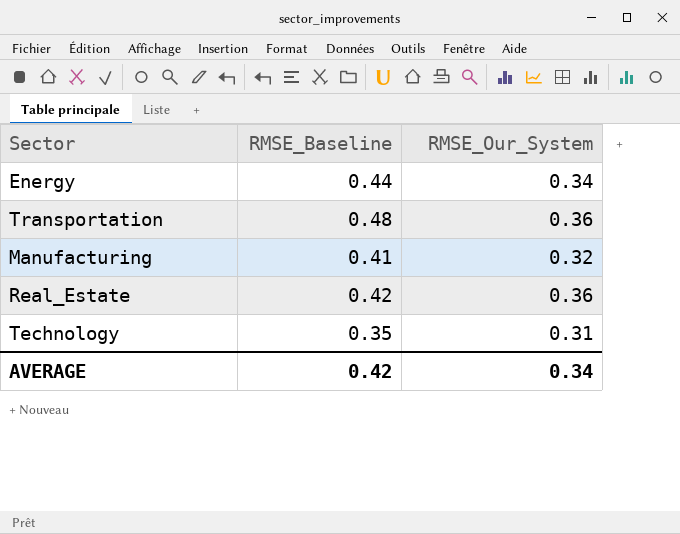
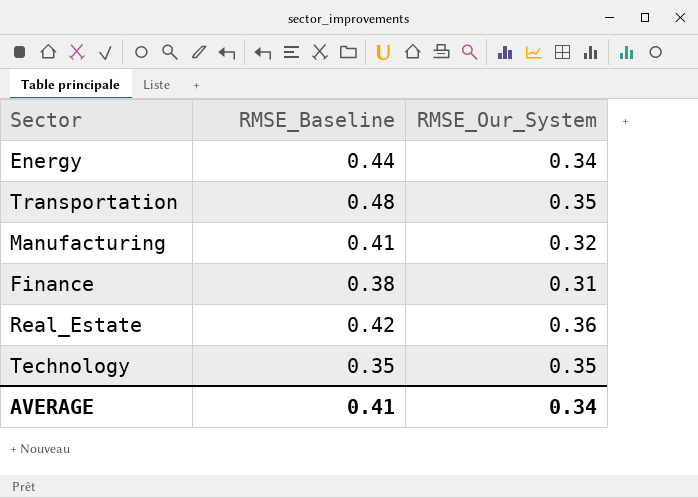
Transportation | RMSE_Our_System: 0.36 -> 0.35
row Finance: none -> 0.38 | 0.31
Technology | RMSE_Our_System: 0.31 -> 0.35
AVERAGE | RMSE_Baseline: 0.42 -> 0.41

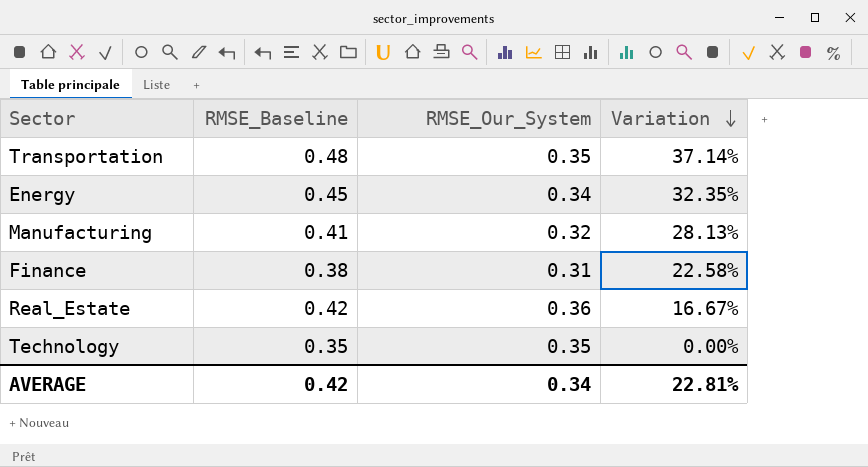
row order: none -> Variation descending
column Variation | formula: none -> ([RMSE_Baseline] - [RMSE_Our_System]) / [RMSE_Our_System]
Energy | RMSE_Baseline: 0.44 -> 0.45
AVERAGE | RMSE_Baseline: 0.41 -> 0.42

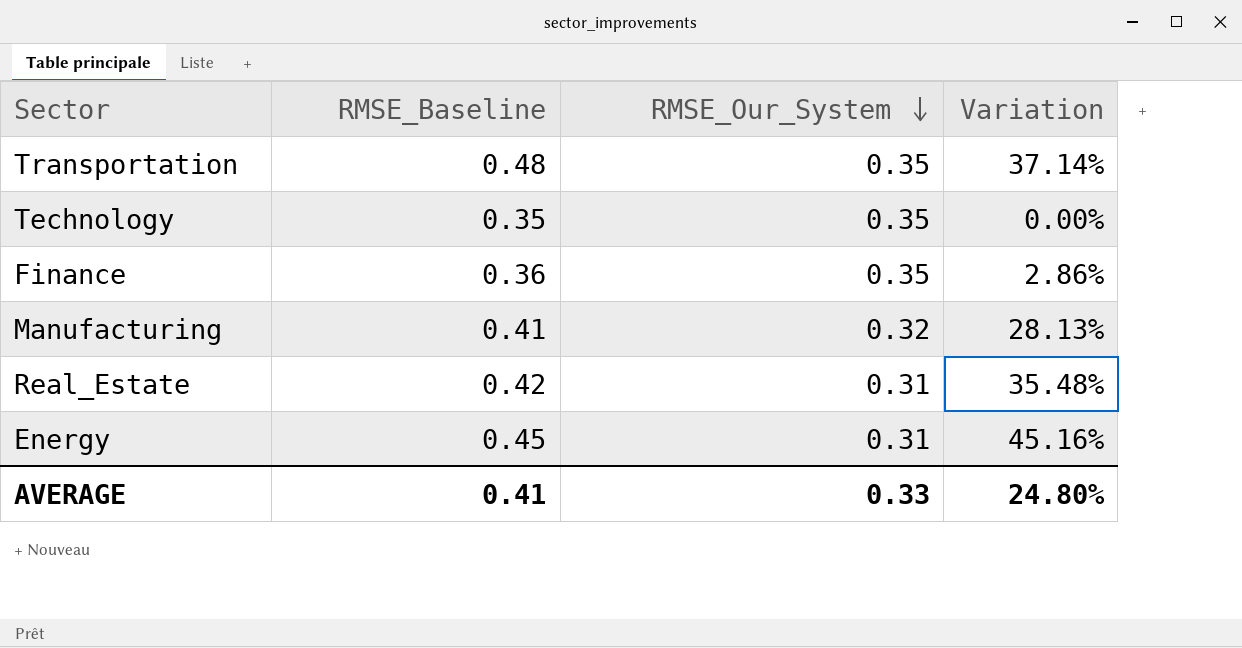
row order: Variation descending -> RMSE_Our_System descending
Finance | RMSE_Baseline: 0.38 -> 0.36
Finance | RMSE_Our_System: 0.31 -> 0.35
Finance | Variation: 22.58% -> 2.86%
Real_Estate | RMSE_Our_System: 0.36 -> 0.31
Real_Estate | Variation: 16.67% -> 35.48%
Energy | RMSE_Our_System: 0.34 -> 0.31
Energy | Variation: 32.35% -> 45.16%
AVERAGE | RMSE_Baseline: 0.42 -> 0.41
AVERAGE | RMSE_Our_System: 0.34 -> 0.33
AVERAGE | Variation: 22.81% -> 24.80%

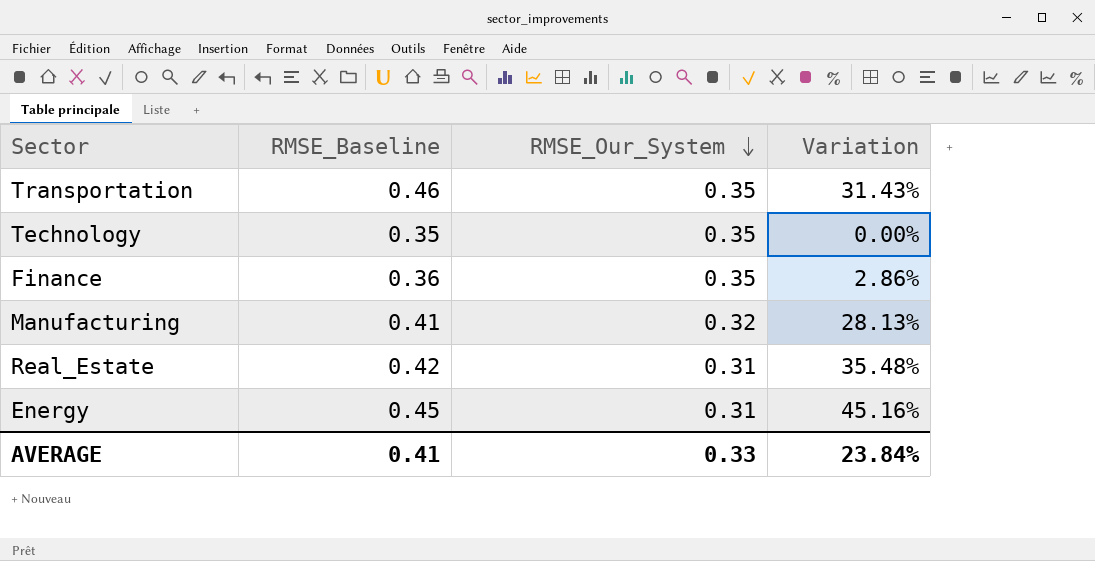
Transportation | RMSE_Baseline: 0.48 -> 0.46
Transportation | Variation: 37.14% -> 31.43%
AVERAGE | Variation: 24.80% -> 23.84%

